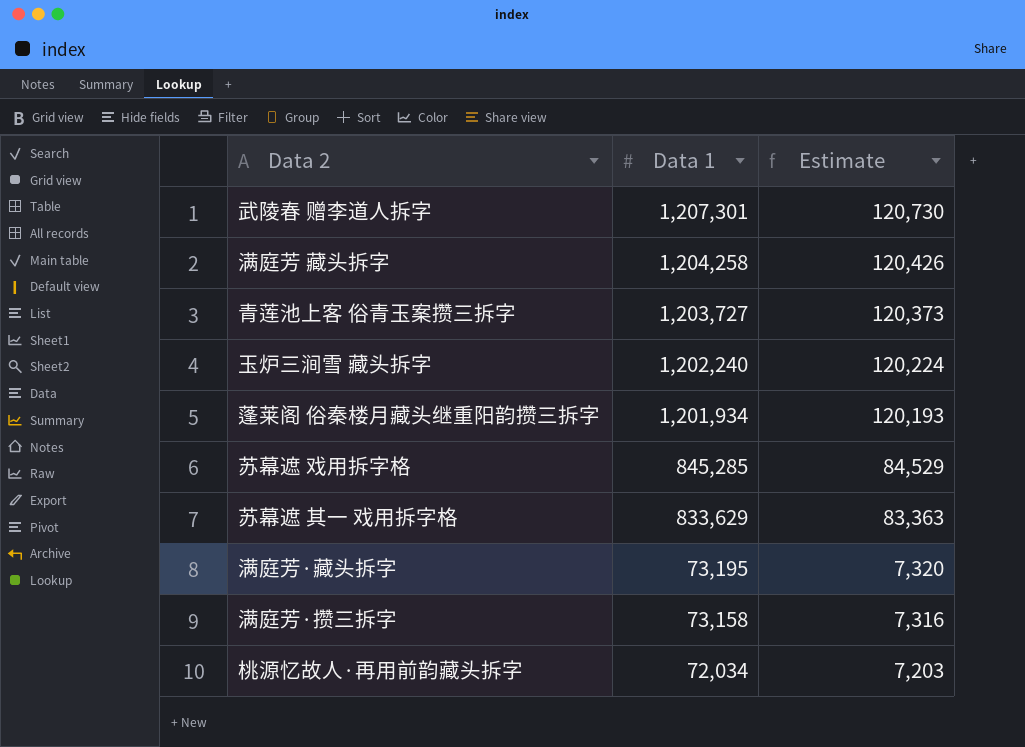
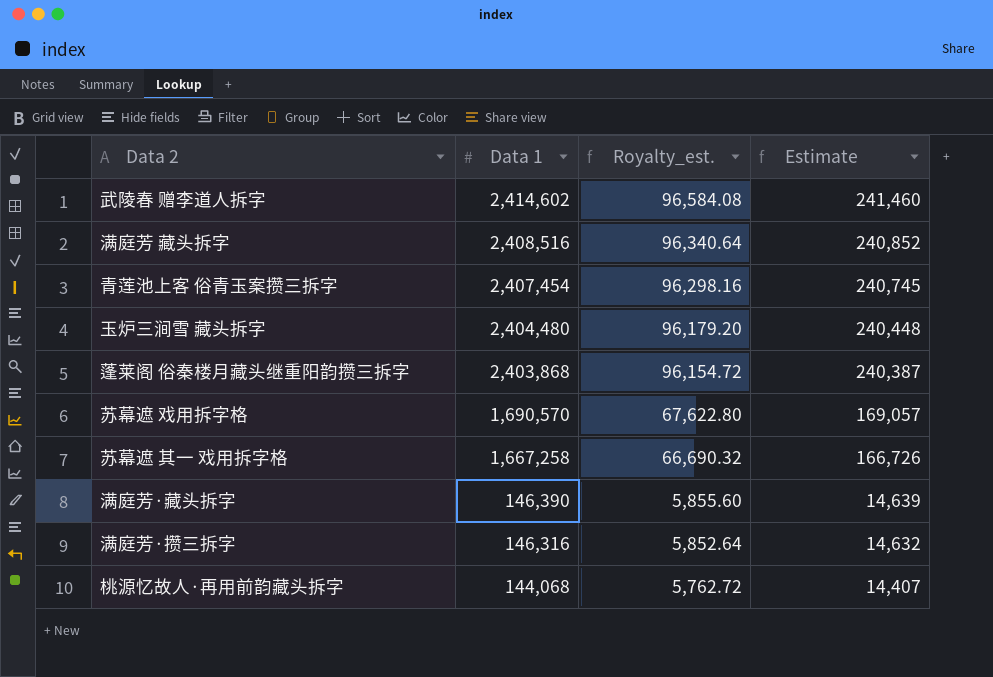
column Royalty_est. | formula: none -> [Data 1] * 0.04
武陵春 赠李道人拆字 | Data 1: 1,207,301 -> 2,414,602
武陵春 赠李道人拆字 | Estimate: 120,730 -> 241,460
满庭芳 藏头拆字 | Data 1: 1,204,258 -> 2,408,516
满庭芳 藏头拆字 | Estimate: 120,426 -> 240,852
青莲池上客 俗青玉案攒三拆字 | Data 1: 1,203,727 -> 2,407,454
青莲池上客 俗青玉案攒三拆字 | Estimate: 120,373 -> 240,745
玉炉三涧雪 藏头拆字 | Data 1: 1,202,240 -> 2,404,480
玉炉三涧雪 藏头拆字 | Estimate: 120,224 -> 240,448
蓬莱阁 俗秦楼月藏头继重阳韵攒三拆字 | Data 1: 1,201,934 -> 2,403,868
蓬莱阁 俗秦楼月藏头继重阳韵攒三拆字 | Estimate: 120,193 -> 240,387
苏幕遮 戏用拆字格 | Data 1: 845,285 -> 1,690,570
苏幕遮 戏用拆字格 | Estimate: 84,529 -> 169,057
苏幕遮 其一 戏用拆字格 | Data 1: 833,629 -> 1,667,258
苏幕遮 其一 戏用拆字格 | Estimate: 83,363 -> 166,726
满庭芳·藏头拆字 | Data 1: 73,195 -> 146,390
满庭芳·藏头拆字 | Estimate: 7,320 -> 14,639
满庭芳·攒三拆字 | Data 1: 73,158 -> 146,316
满庭芳·攒三拆字 | Estimate: 7,316 -> 14,632
桃源忆故人·再用前韵藏头拆字 | Data 1: 72,034 -> 144,068
桃源忆故人·再用前韵藏头拆字 | Estimate: 7,203 -> 14,407

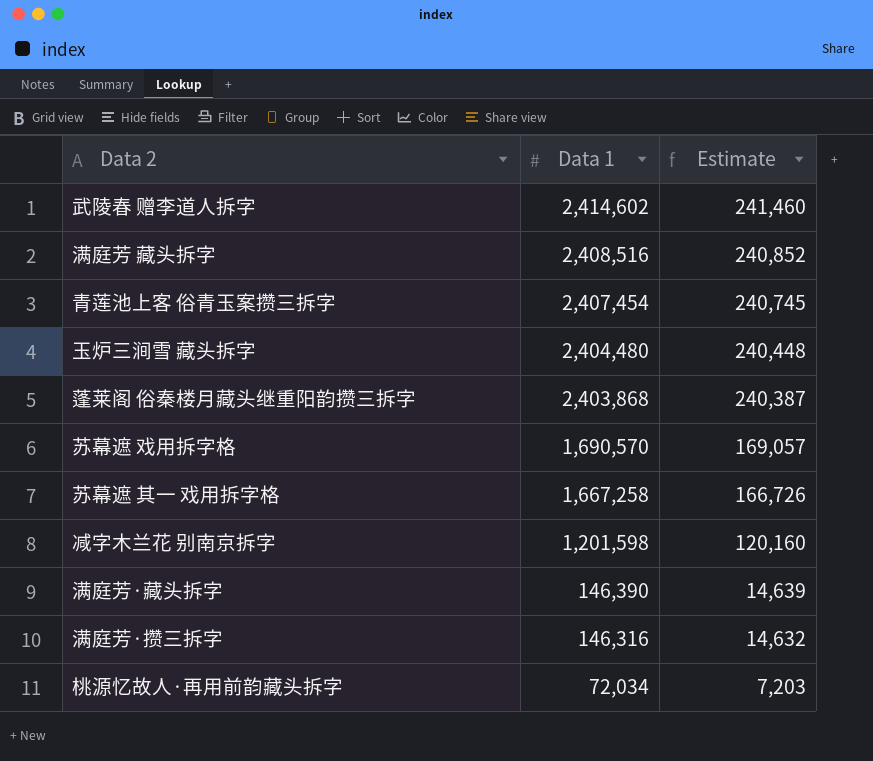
column Royalty_est. | formula: [Data 1] * 0.04 -> none
row 减字木兰花 别南京拆字: none -> 1,201,598 | 120,160
桃源忆故人·再用前韵藏头拆字 | Data 1: 144,068 -> 72,034
桃源忆故人·再用前韵藏头拆字 | Estimate: 14,407 -> 7,203

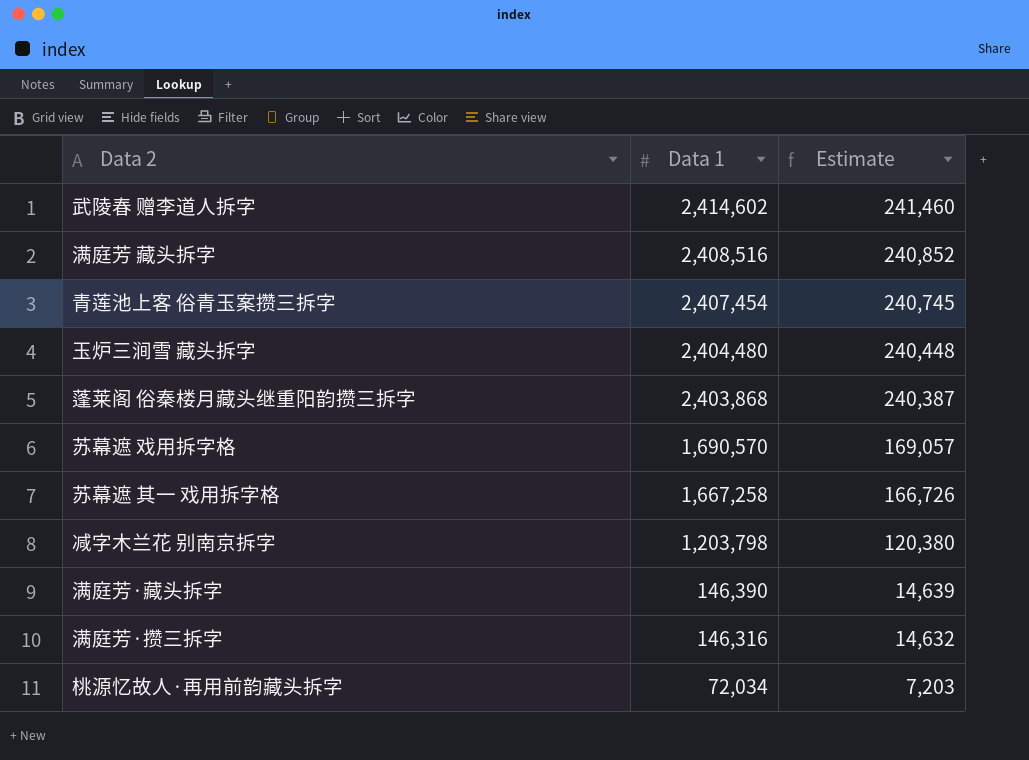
减字木兰花 别南京拆字 | Data 1: 1,201,598 -> 1,203,798
减字木兰花 别南京拆字 | Estimate: 120,160 -> 120,380

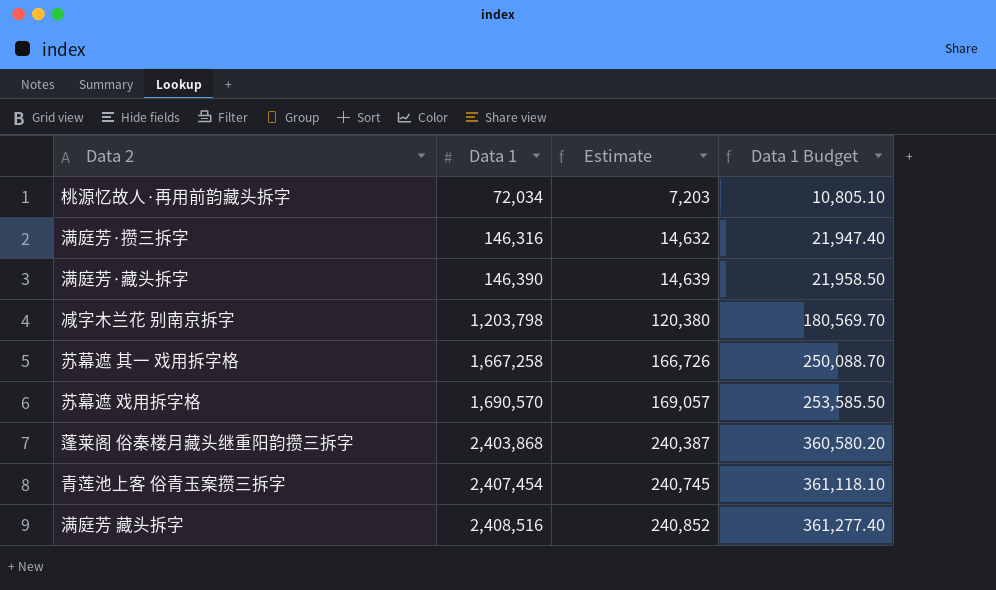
row order: Data 1 descending -> Data 1 ascending
column Data 1 Budget | formula: none -> [Data 1] * 0.15
row 武陵春 赠李道人拆字: 2,414,602 | 241,460 -> none
row 玉炉三涧雪 藏头拆字: 2,404,480 | 240,448 -> none

